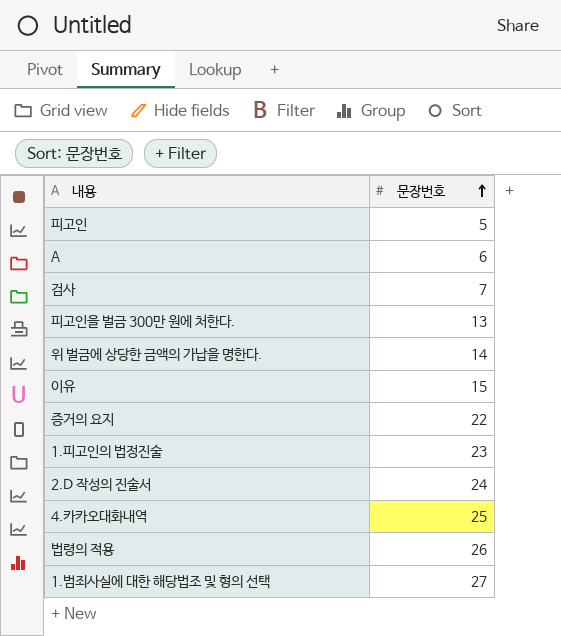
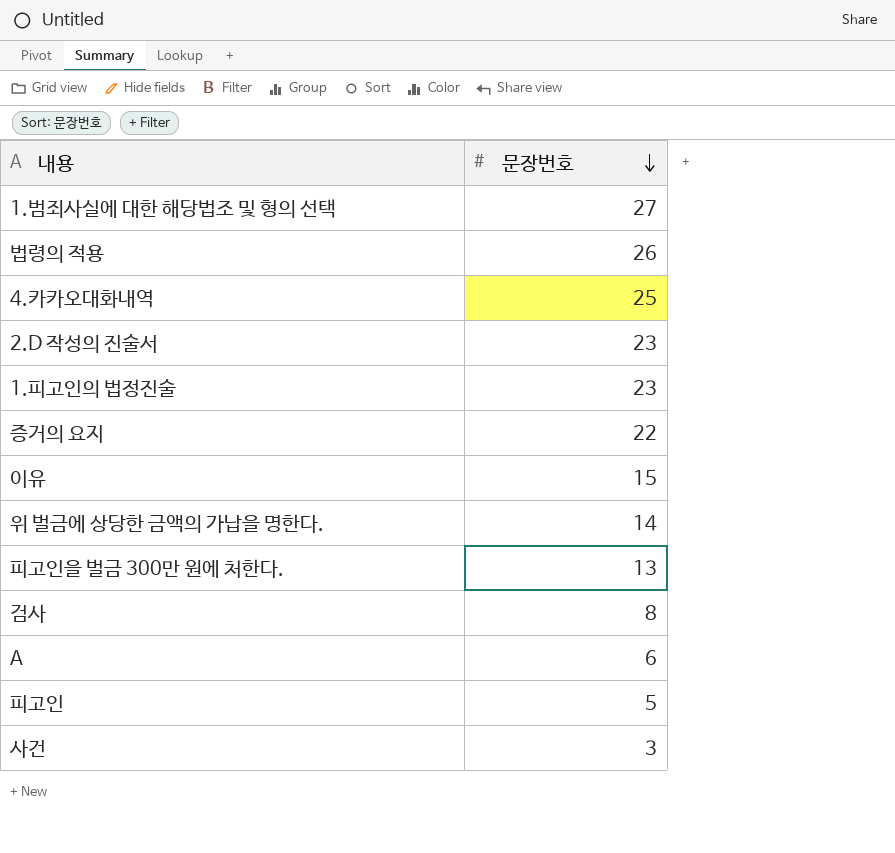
row order: 문장번호 ascending -> 문장번호 descending
2.D 작성의 진술서 | 문장번호: 24 -> 23
검사 | 문장번호: 7 -> 8
row 사건: none -> 3

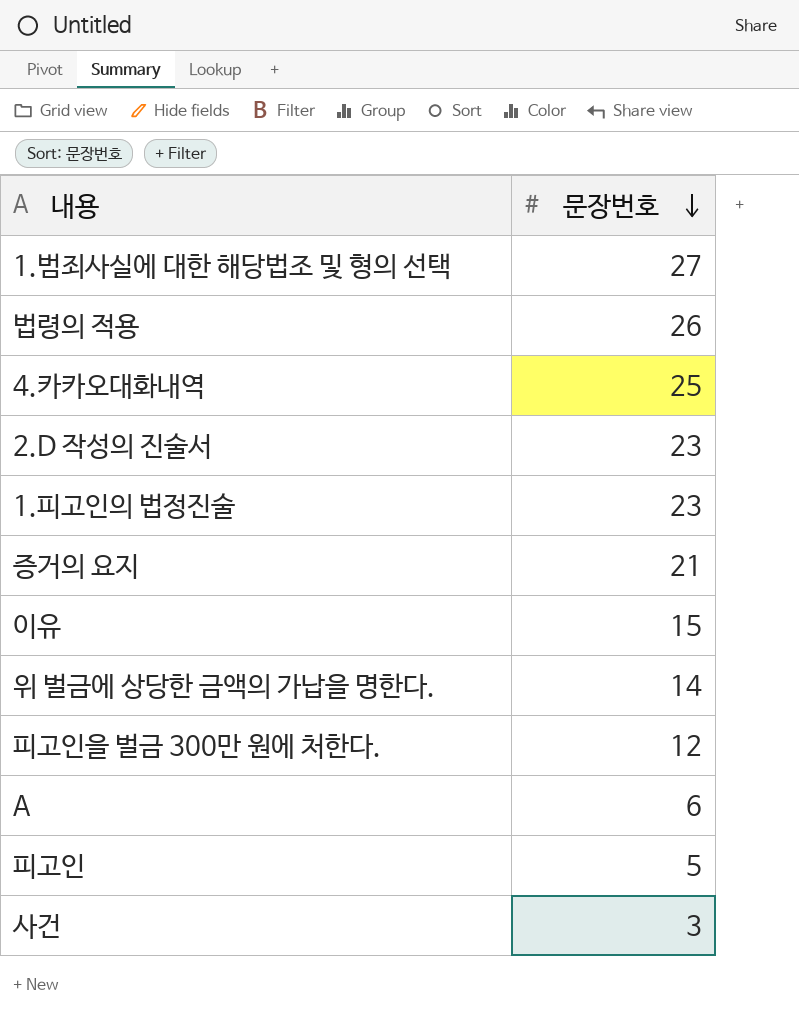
row 검사: 8 -> none
증거의 요지 | 문장번호: 22 -> 21
피고인을 벌금 300만 원에 처한다. | 문장번호: 13 -> 12

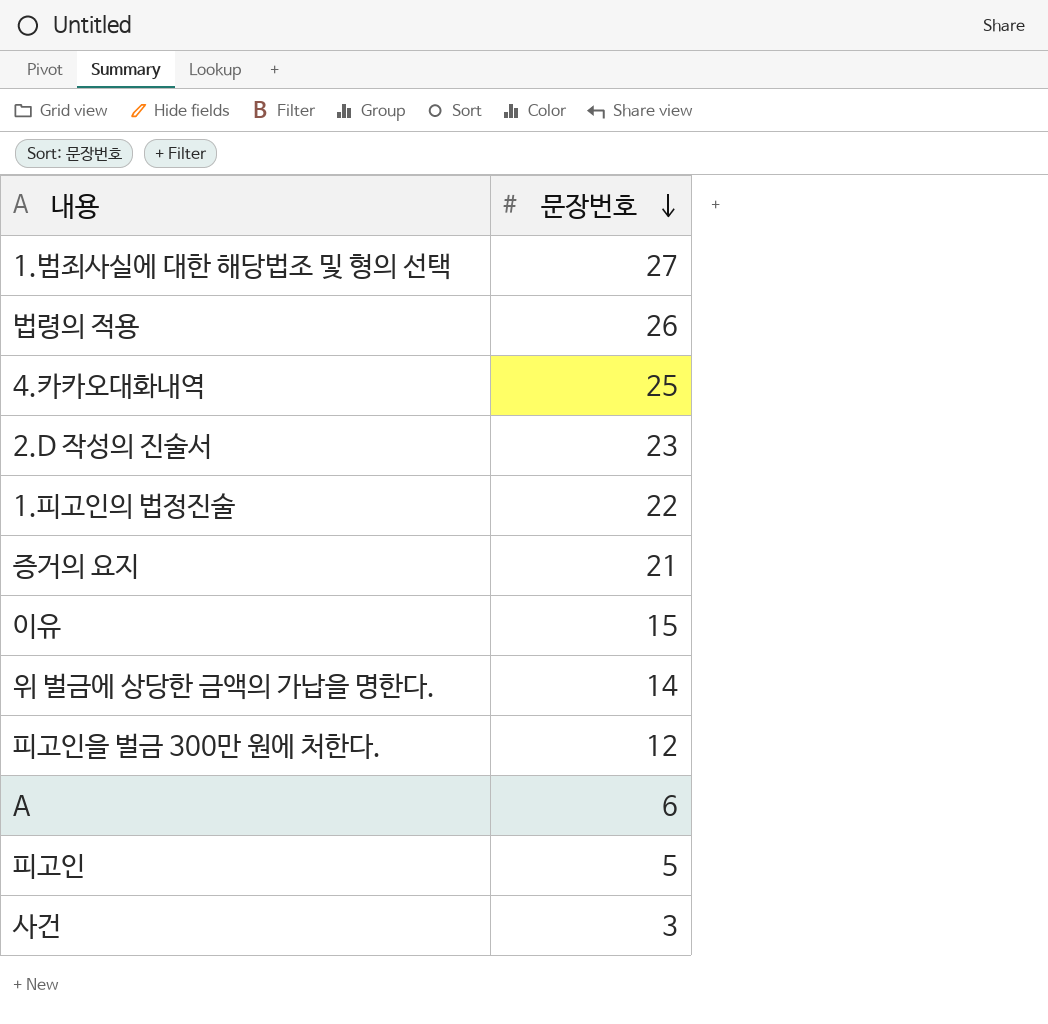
1.피고인의 법정진술 | 문장번호: 23 -> 22

